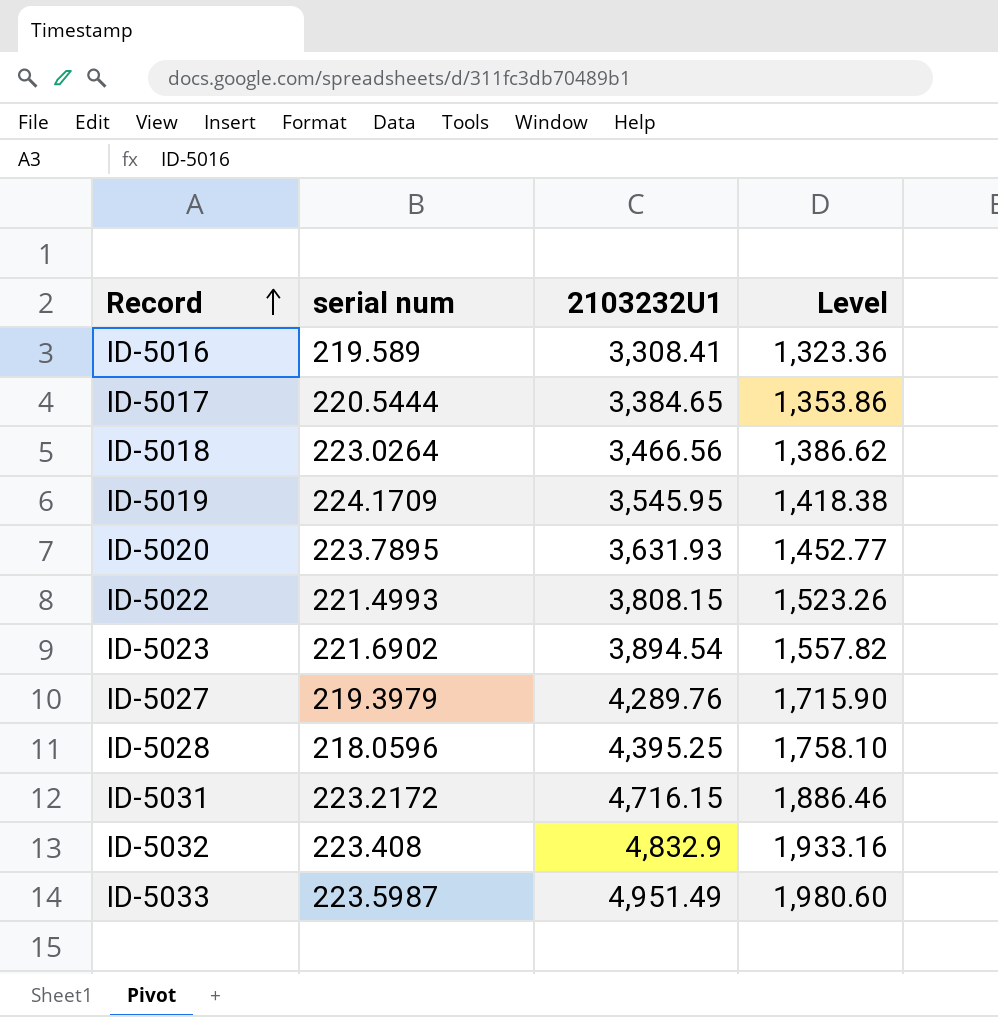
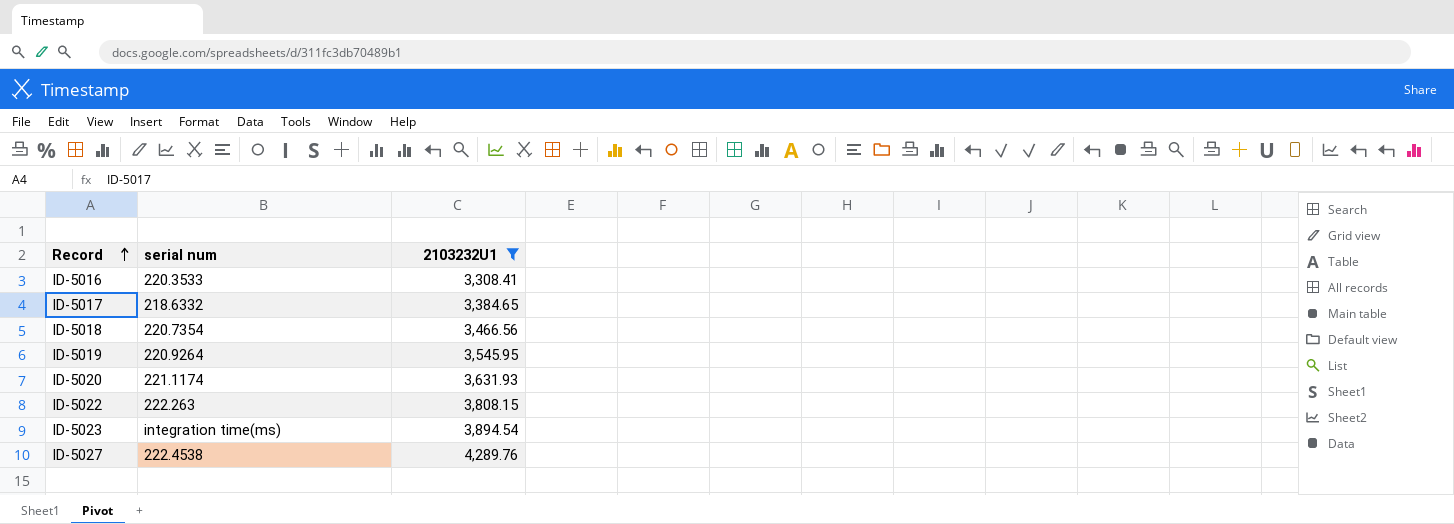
filter: none -> 2103232U1 <= 4,289.76
column Level | formula: [2103232U1] * 0.4 -> none
ID-5016 | serial num: 219.589 -> 220.3533
ID-5017 | serial num: 220.5444 -> 218.6332
ID-5018 | serial num: 223.0264 -> 220.7354
ID-5019 | serial num: 224.1709 -> 220.9264
ID-5020 | serial num: 223.7895 -> 221.1174
ID-5022 | serial num: 221.4993 -> 222.263
ID-5023 | serial num: 221.6902 -> integration time(ms)
ID-5027 | serial num: 219.3979 -> 222.4538

